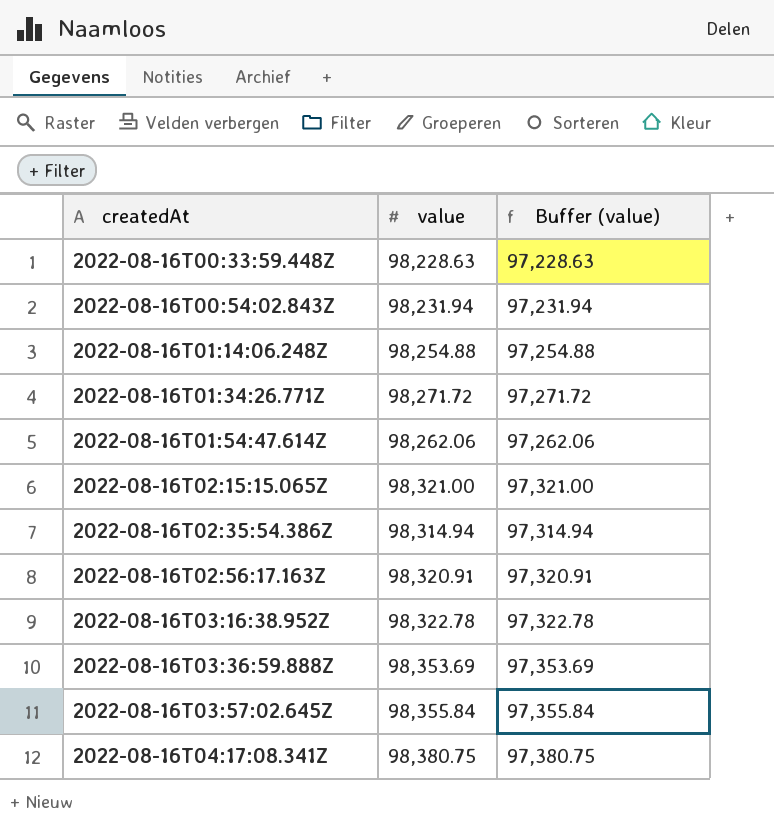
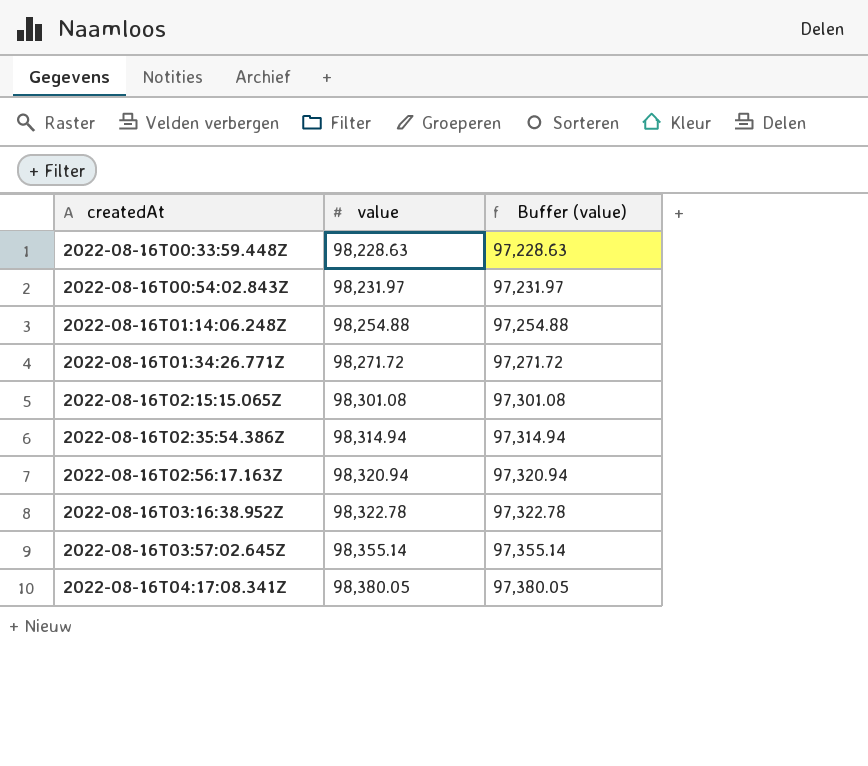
row 2022-08-16T01:54:47.614Z: 98,262.06 | 97,262.06 -> none
row 2022-08-16T03:36:59.888Z: 98,353.69 | 97,353.69 -> none
2022-08-16T00:54:02.843Z | value: 98,231.94 -> 98,231.97
2022-08-16T00:54:02.843Z | Buffer (value): 97,231.94 -> 97,231.97
2022-08-16T02:15:15.065Z | value: 98,321.00 -> 98,301.08
2022-08-16T02:15:15.065Z | Buffer (value): 97,321.00 -> 97,301.08
2022-08-16T02:56:17.163Z | value: 98,320.91 -> 98,320.94
2022-08-16T02:56:17.163Z | Buffer (value): 97,320.91 -> 97,320.94
2022-08-16T03:57:02.645Z | value: 98,355.84 -> 98,355.14
2022-08-16T03:57:02.645Z | Buffer (value): 97,355.84 -> 97,355.14
2022-08-16T04:17:08.341Z | value: 98,380.75 -> 98,380.05
2022-08-16T04:17:08.341Z | Buffer (value): 97,380.75 -> 97,380.05

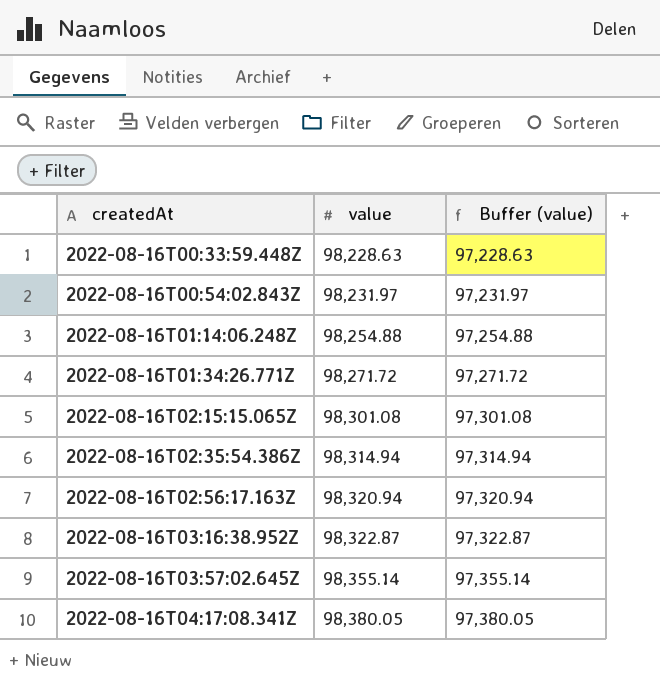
2022-08-16T03:16:38.952Z | value: 98,322.78 -> 98,322.87
2022-08-16T03:16:38.952Z | Buffer (value): 97,322.78 -> 97,322.87

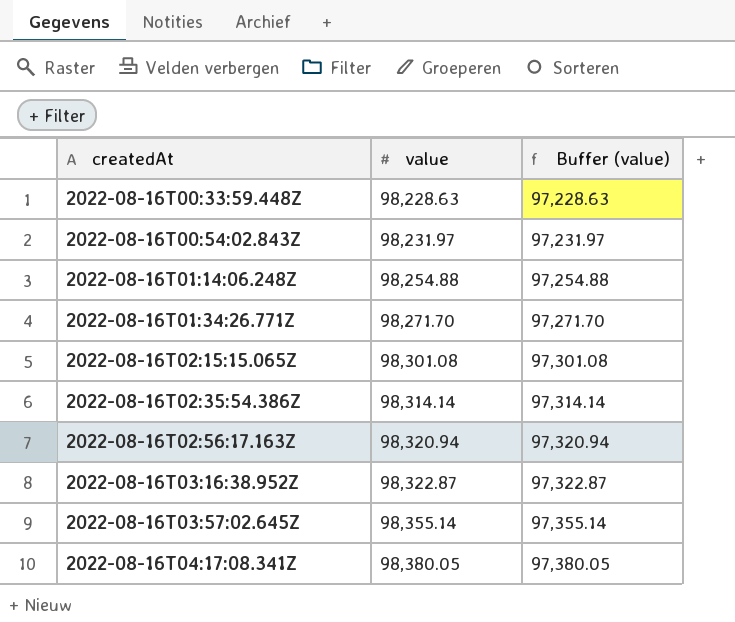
2022-08-16T01:34:26.771Z | value: 98,271.72 -> 98,271.70
2022-08-16T01:34:26.771Z | Buffer (value): 97,271.72 -> 97,271.70
2022-08-16T02:35:54.386Z | value: 98,314.94 -> 98,314.14
2022-08-16T02:35:54.386Z | Buffer (value): 97,314.94 -> 97,314.14

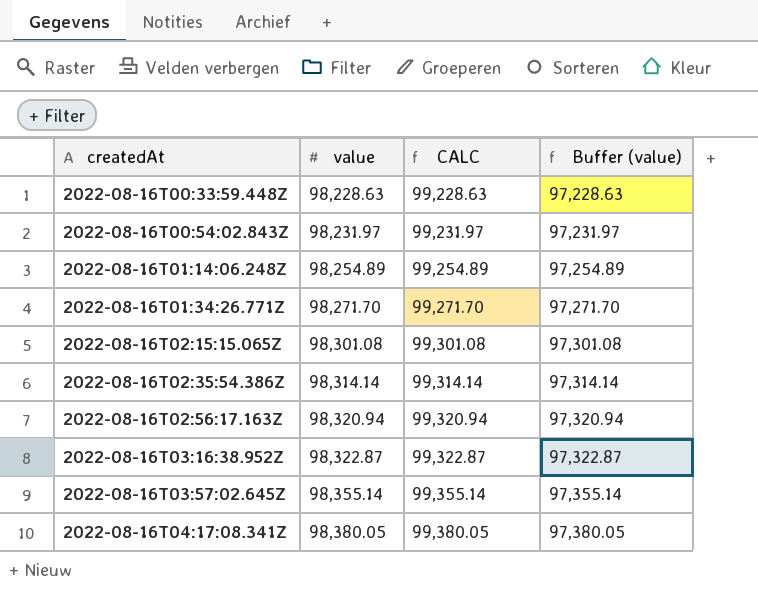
column CALC | formula: none -> [value] + 1000
2022-08-16T01:14:06.248Z | value: 98,254.88 -> 98,254.89
2022-08-16T01:14:06.248Z | Buffer (value): 97,254.88 -> 97,254.89

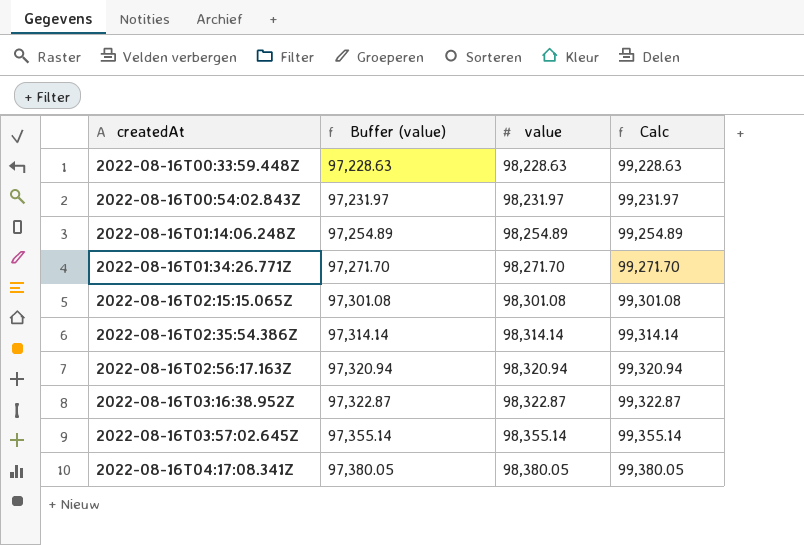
column Buffer (value) | position: 4 -> 2
column name: CALC -> Calc

